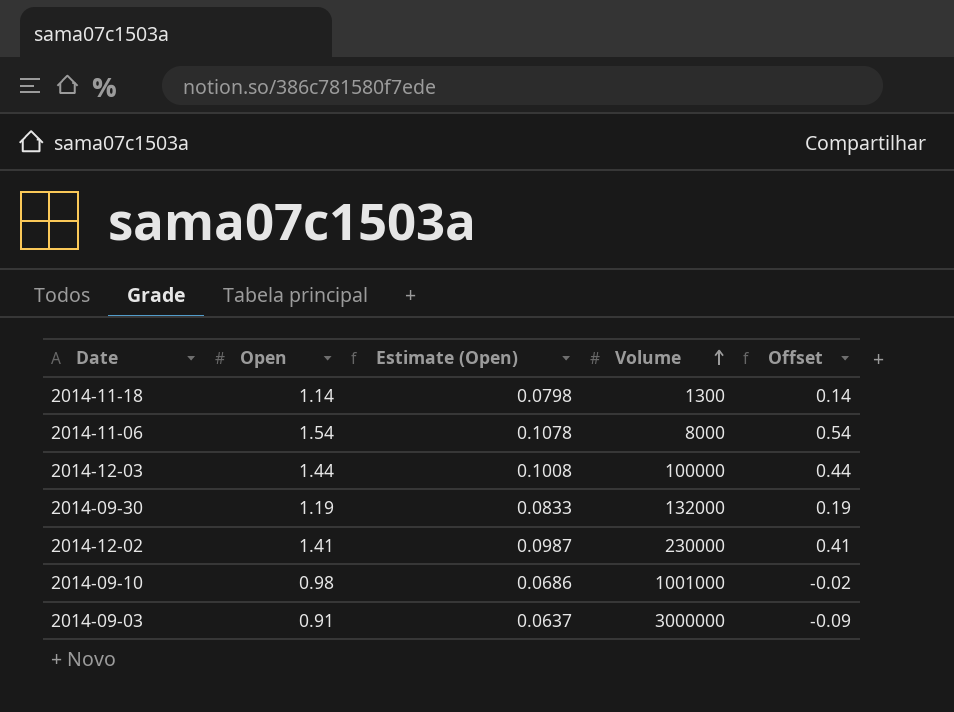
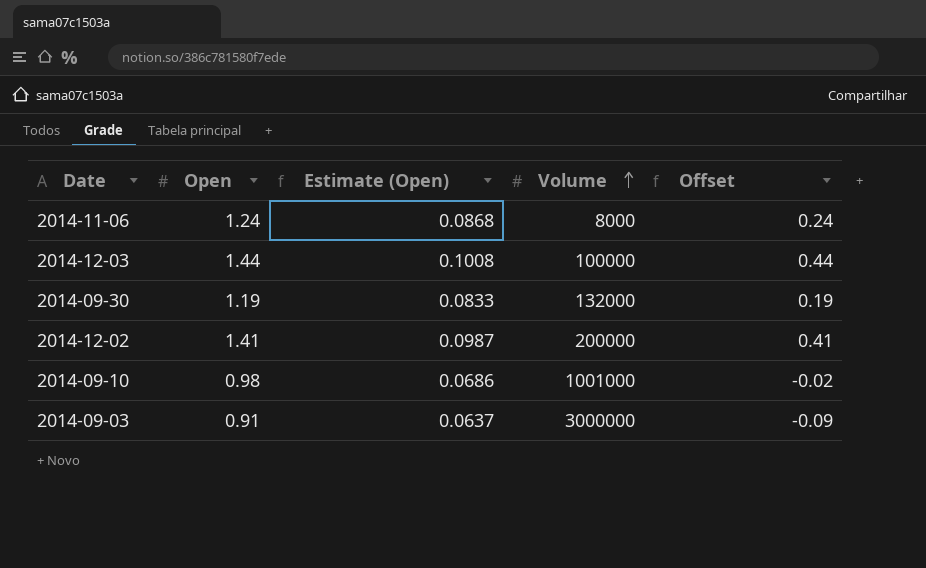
row 2014-11-18: 1.14 | 0.0798 | 1300 | 0.14 -> none
2014-11-06 | Open: 1.54 -> 1.24
2014-11-06 | Estimate (Open): 0.1078 -> 0.0868
2014-11-06 | Offset: 0.54 -> 0.24
2014-12-02 | Volume: 230000 -> 200000

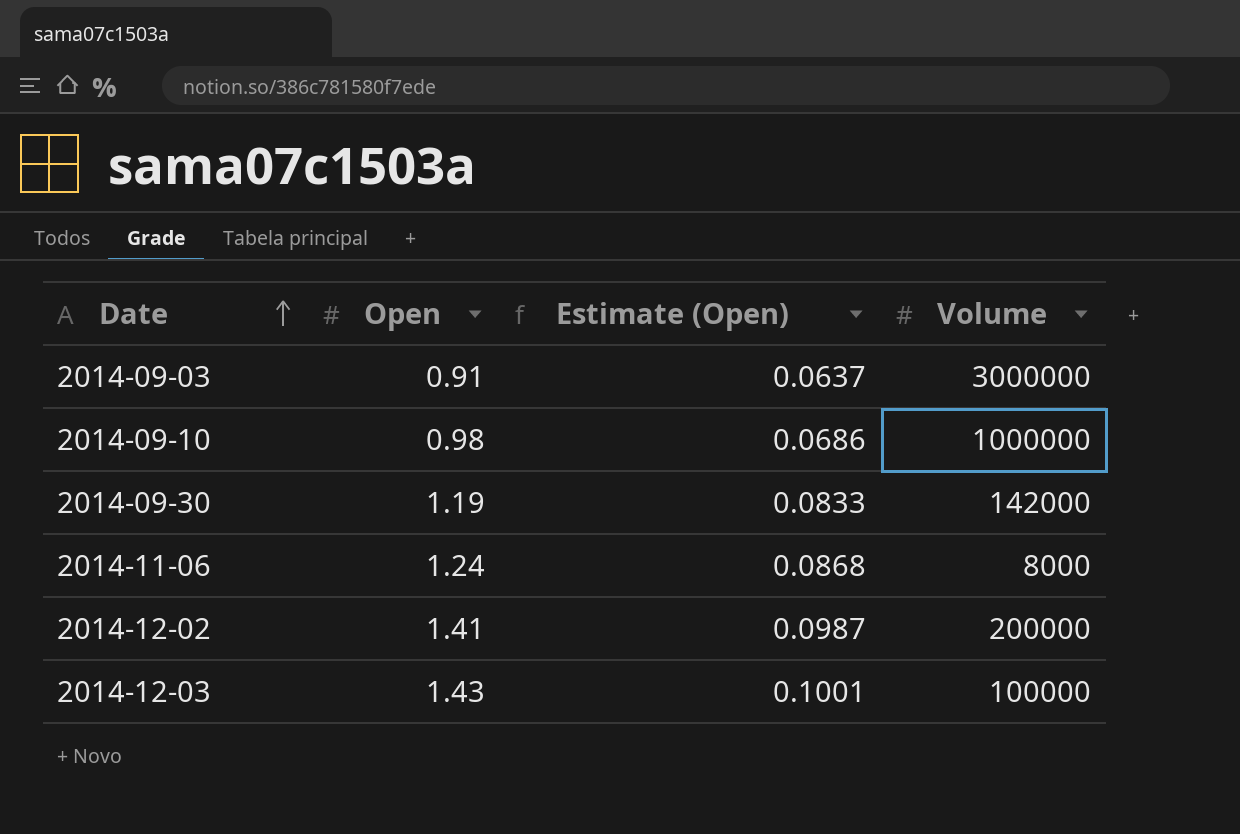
row order: Volume ascending -> Date ascending
column Offset | formula: [Open] - 1 -> none
2014-09-10 | Volume: 1001000 -> 1000000
2014-09-30 | Volume: 132000 -> 142000
2014-12-03 | Open: 1.44 -> 1.43
2014-12-03 | Estimate (Open): 0.1008 -> 0.1001

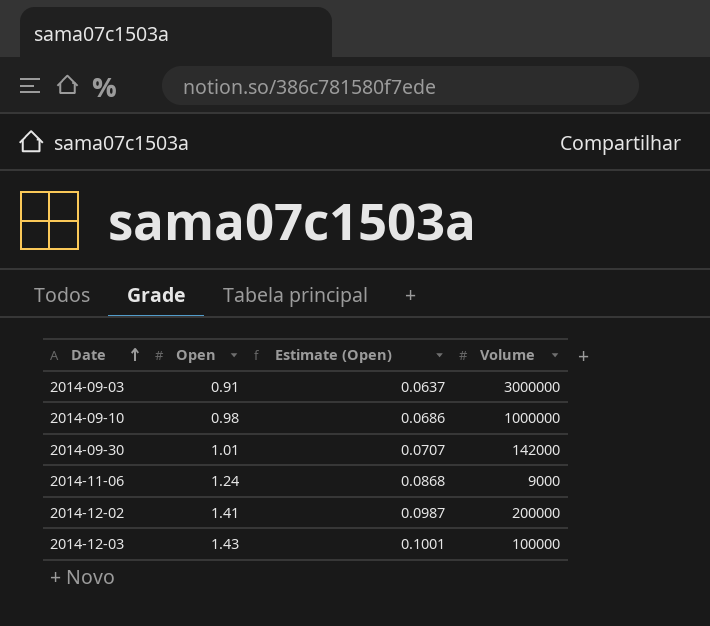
2014-09-30 | Open: 1.19 -> 1.01
2014-09-30 | Estimate (Open): 0.0833 -> 0.0707
2014-11-06 | Volume: 8000 -> 9000

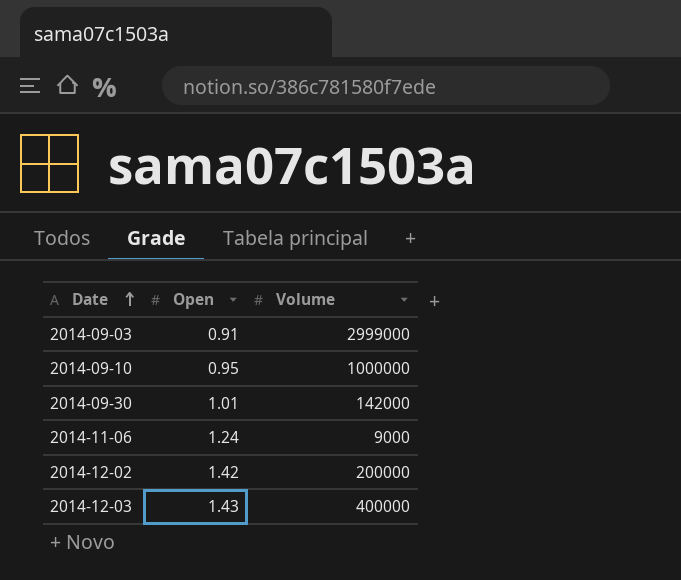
column Estimate (Open) | formula: [Open] * 0.07 -> none
2014-09-03 | Volume: 3000000 -> 2999000
2014-09-10 | Open: 0.98 -> 0.95
2014-12-02 | Open: 1.41 -> 1.42
2014-12-03 | Volume: 100000 -> 400000

